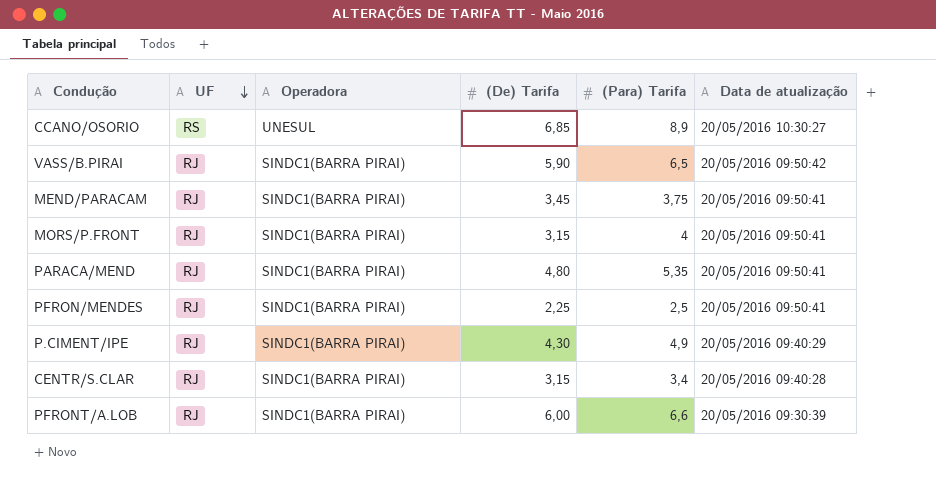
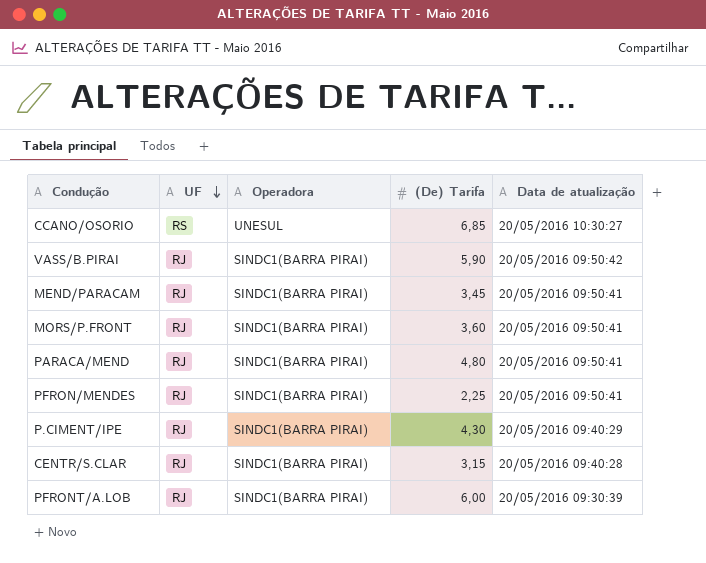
column (Para) Tarifa | position: 5 -> none
MORS/P.FRONT | (De) Tarifa: 3,15 -> 3,60

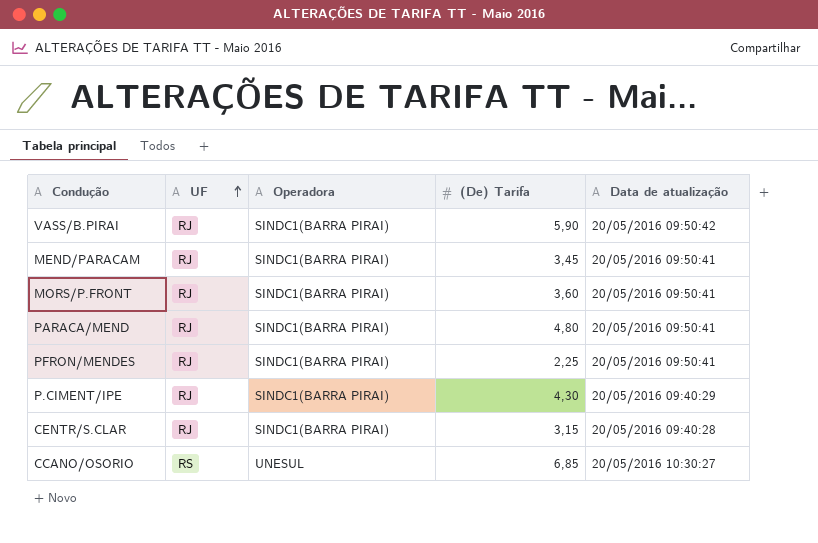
row order: UF descending -> UF ascending
row PFRONT/A.LOB: RJ | SINDC1(BARRA PIRAI) | 6,00 | 20/05/2016 09:30:39 -> none

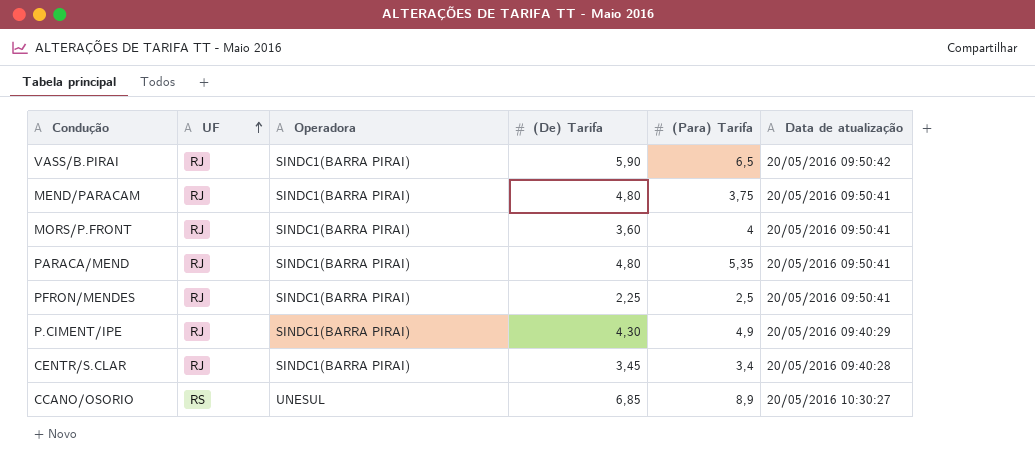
column (Para) Tarifa | position: none -> 5
MEND/PARACAM | (De) Tarifa: 3,45 -> 4,80
CENTR/S.CLAR | (De) Tarifa: 3,15 -> 3,45

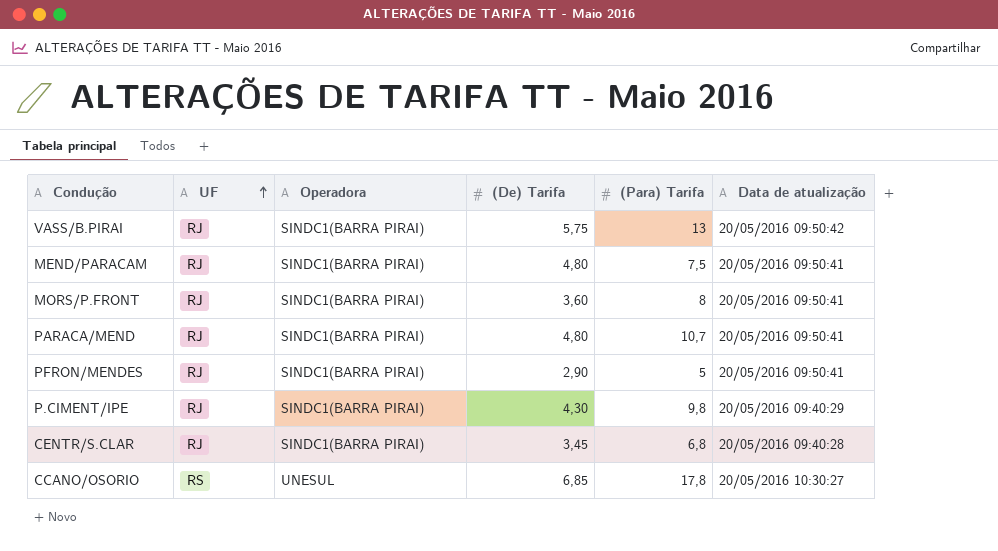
VASS/B.PIRAI | (De) Tarifa: 5,90 -> 5,75
VASS/B.PIRAI | (Para) Tarifa: 6,5 -> 13
MEND/PARACAM | (Para) Tarifa: 3,75 -> 7,5
MORS/P.FRONT | (Para) Tarifa: 4 -> 8
PARACA/MEND | (Para) Tarifa: 5,35 -> 10,7
PFRON/MENDES | (De) Tarifa: 2,25 -> 2,90
PFRON/MENDES | (Para) Tarifa: 2,5 -> 5
P.CIMENT/IPE | (Para) Tarifa: 4,9 -> 9,8
CENTR/S.CLAR | (Para) Tarifa: 3,4 -> 6,8
CCANO/OSORIO | (Para) Tarifa: 8,9 -> 17,8

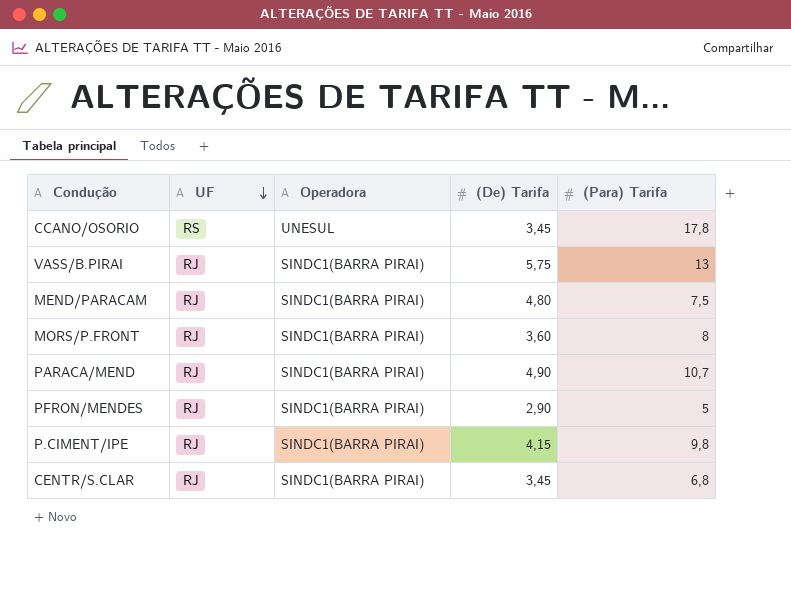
row order: UF ascending -> UF descending
column Data de atualização | position: 6 -> none
CCANO/OSORIO | (De) Tarifa: 6,85 -> 3,45
PARACA/MEND | (De) Tarifa: 4,80 -> 4,90
P.CIMENT/IPE | (De) Tarifa: 4,30 -> 4,15

